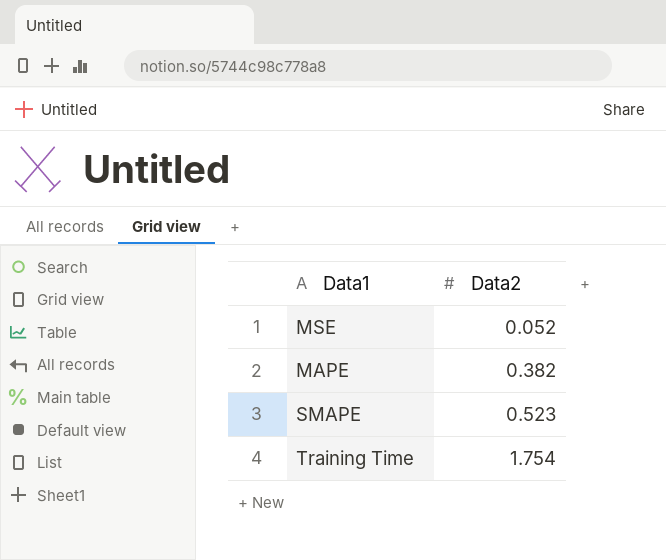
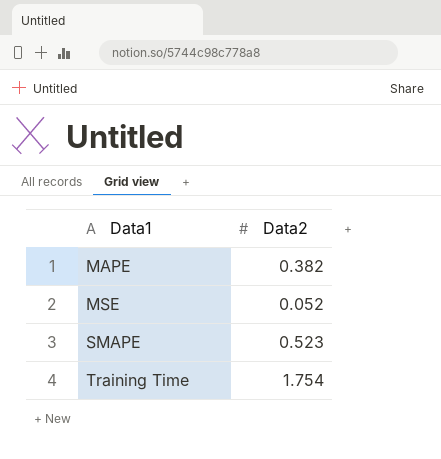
row order: Data2 ascending -> Data1 ascending

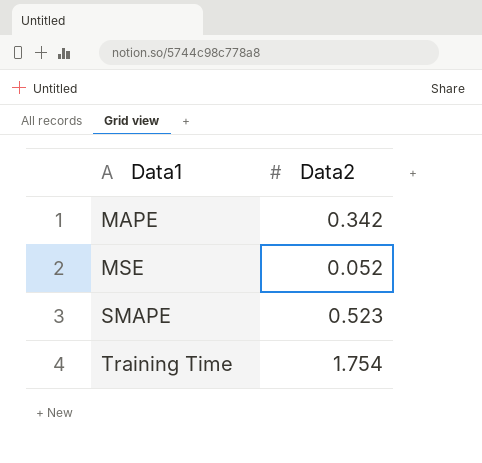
MAPE | Data2: 0.382 -> 0.342

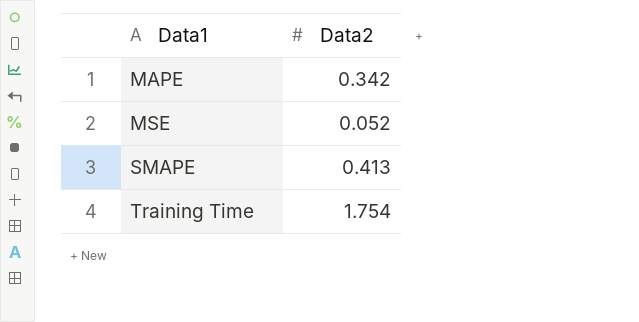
SMAPE | Data2: 0.523 -> 0.413

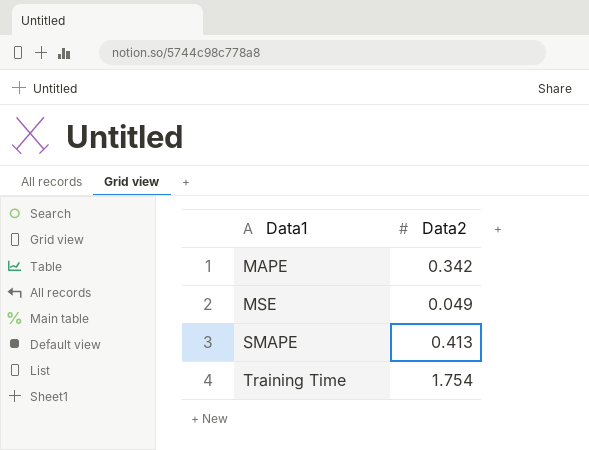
MSE | Data2: 0.052 -> 0.049

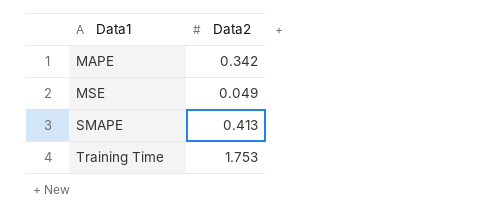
Training Time | Data2: 1.754 -> 1.753

